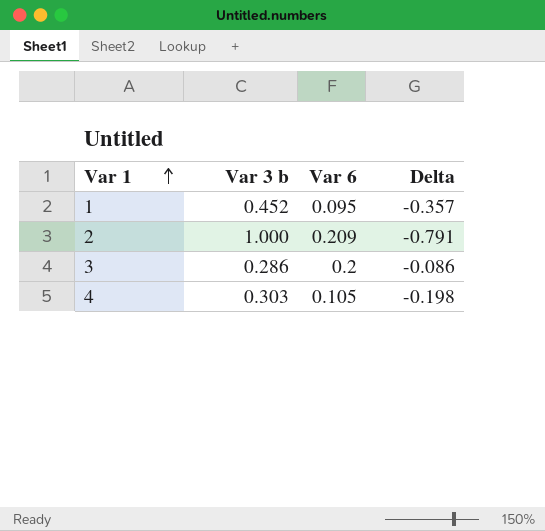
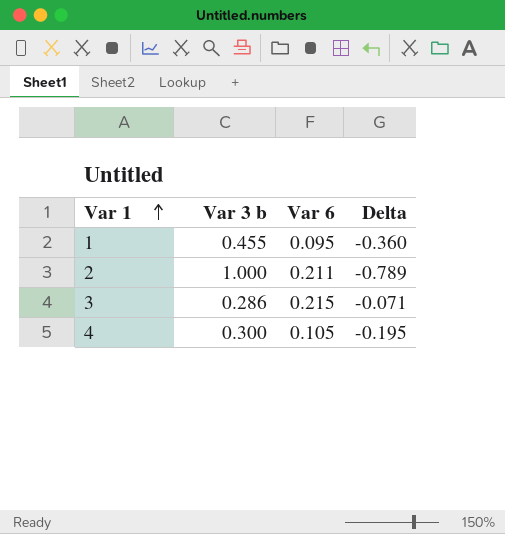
1 | Var 3 b: 0.452 -> 0.455
1 | Delta: -0.357 -> -0.360
2 | Var 6: 0.209 -> 0.211
2 | Delta: -0.791 -> -0.789
3 | Var 6: 0.2 -> 0.215
3 | Delta: -0.086 -> -0.071
4 | Var 3 b: 0.303 -> 0.300
4 | Delta: -0.198 -> -0.195

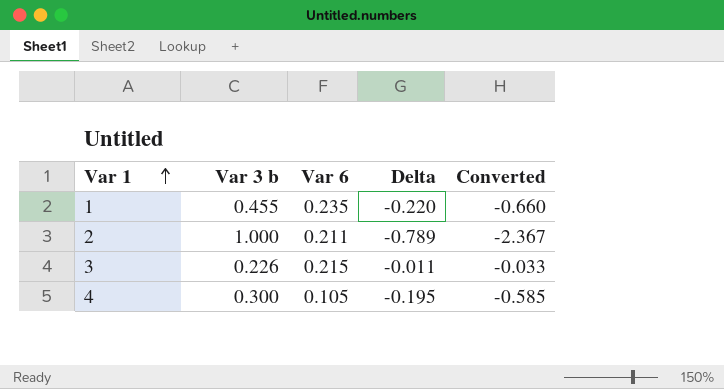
column Converted | formula: none -> [Delta] * 3
1 | Var 6: 0.095 -> 0.235
1 | Delta: -0.360 -> -0.220
3 | Var 3 b: 0.286 -> 0.226
3 | Delta: -0.071 -> -0.011

